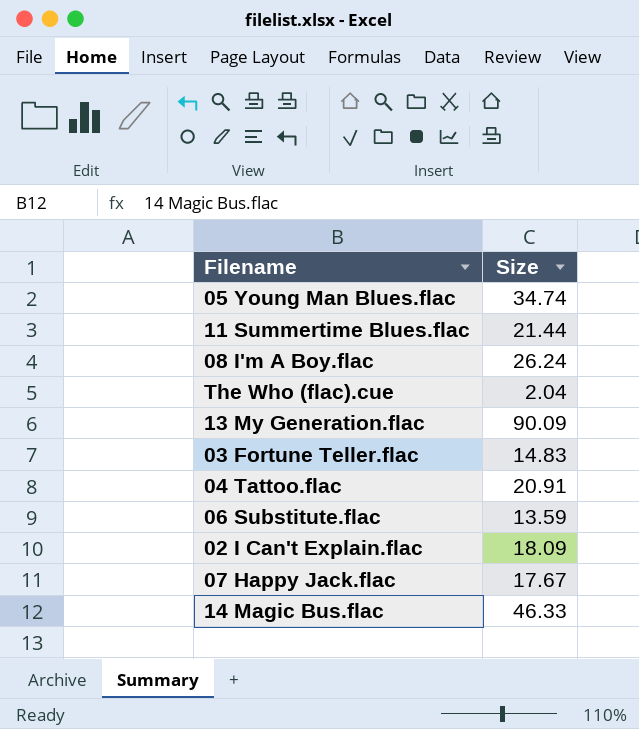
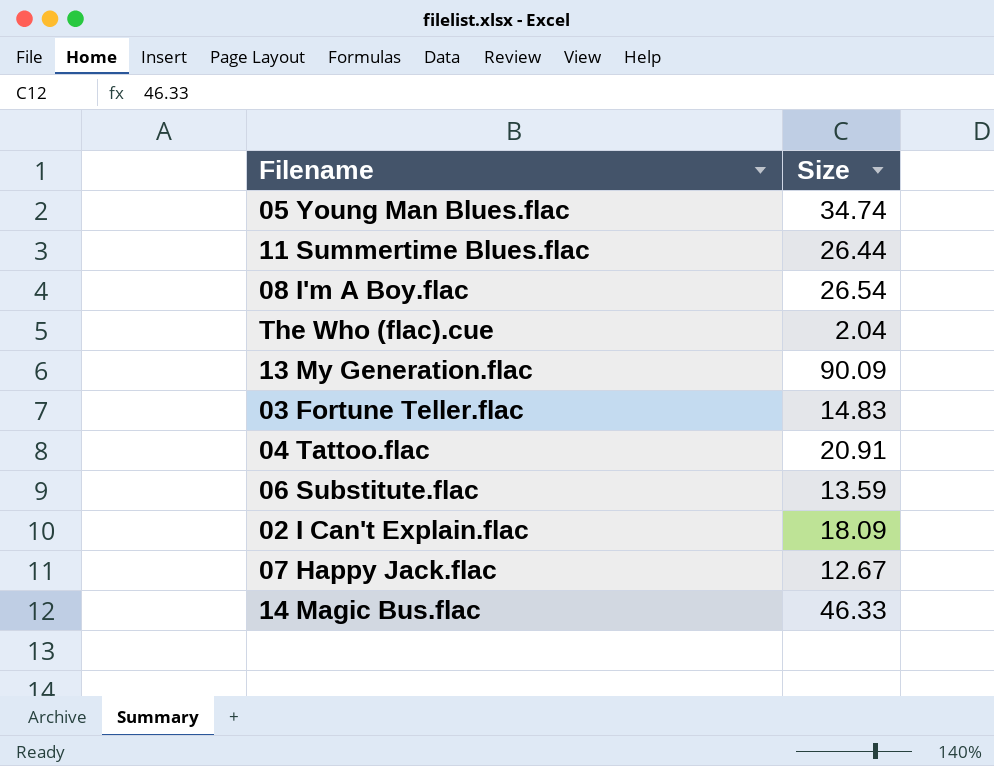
11 Summertime Blues.flac | Size: 21.44 -> 26.44
08 I'm A Boy.flac | Size: 26.24 -> 26.54
07 Happy Jack.flac | Size: 17.67 -> 12.67

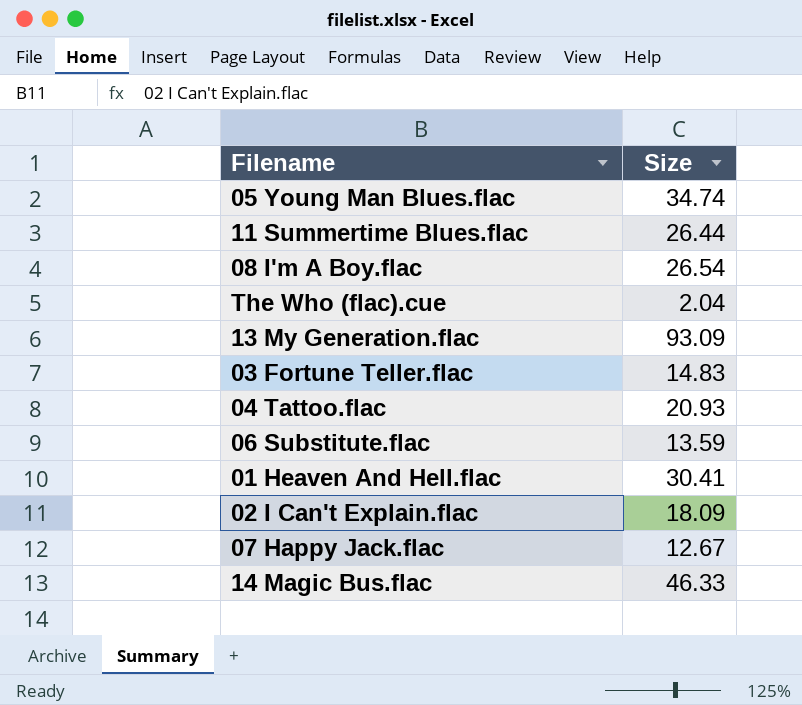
13 My Generation.flac | Size: 90.09 -> 93.09
04 Tattoo.flac | Size: 20.91 -> 20.93
row 01 Heaven And Hell.flac: none -> 30.41

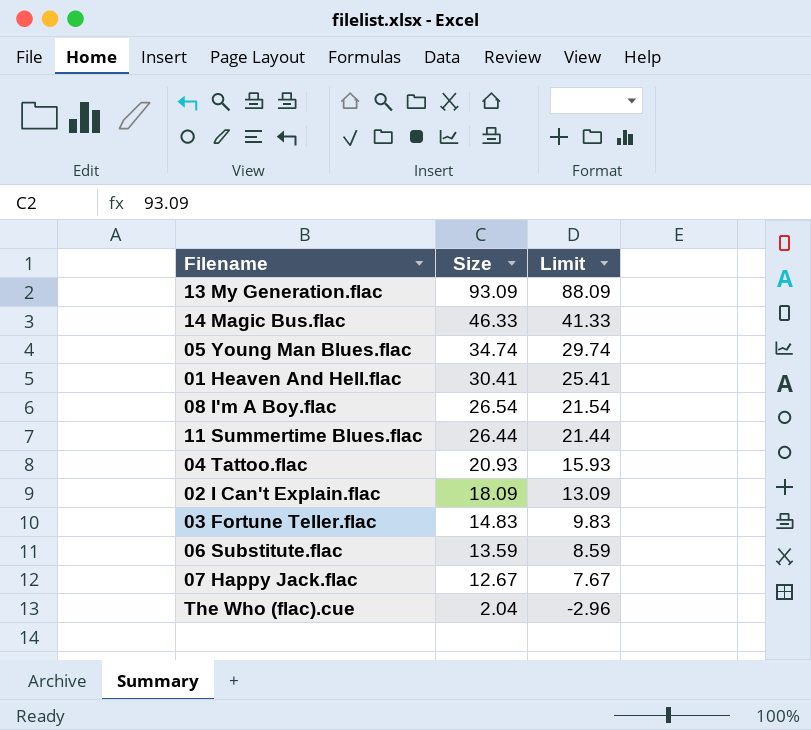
row order: none -> Size descending
column Limit | formula: none -> [Size] - 5

